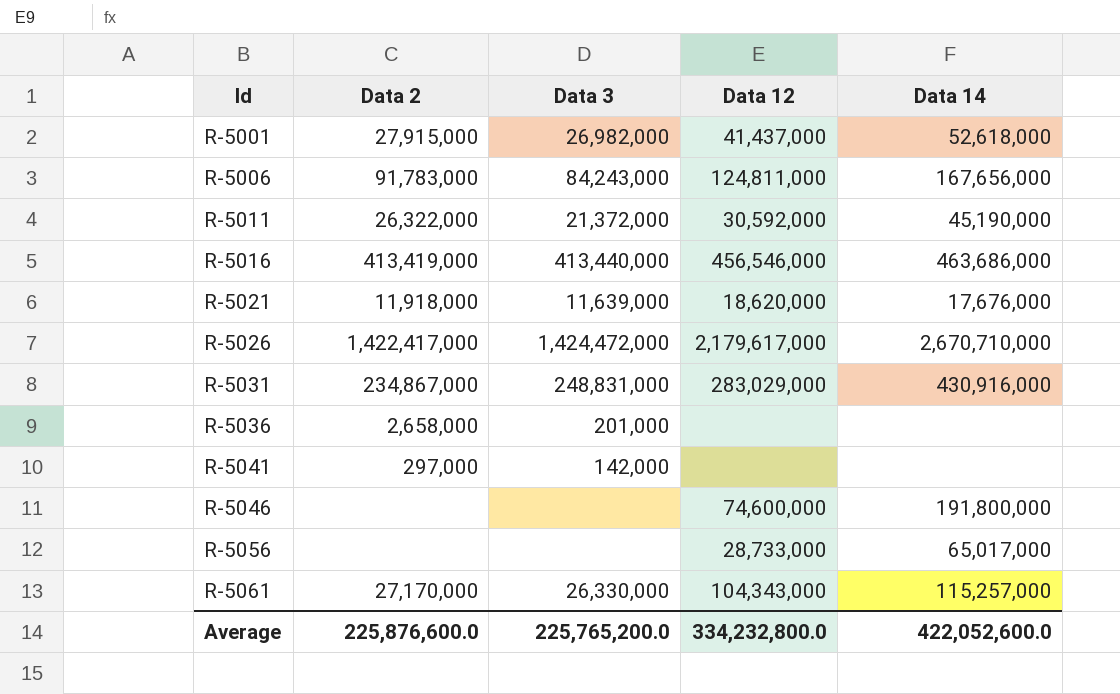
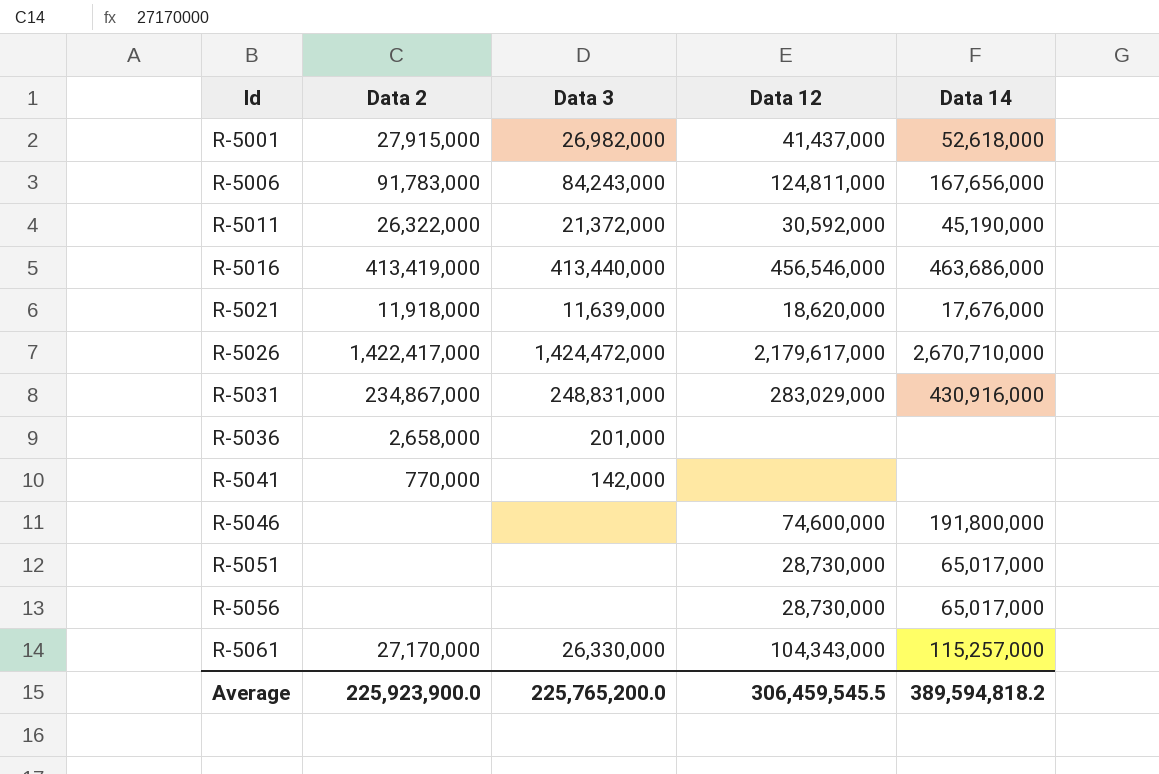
R-5041 | Data 2: 297,000 -> 770,000
row R-5051: none -> none | none | 28,730,000 | 65,017,000
R-5056 | Data 12: 28,733,000 -> 28,730,000
Average | Data 2: 225,876,600.0 -> 225,923,900.0
Average | Data 12: 334,232,800.0 -> 306,459,545.5
Average | Data 14: 422,052,600.0 -> 389,594,818.2

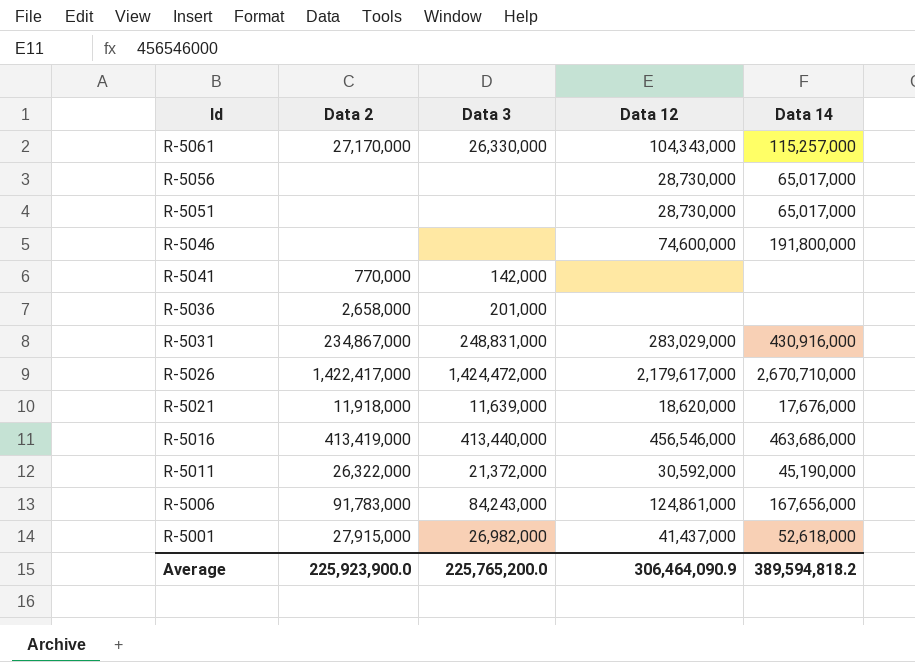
row order: Id ascending -> Id descending
R-5006 | Data 12: 124,811,000 -> 124,861,000
Average | Data 12: 306,459,545.5 -> 306,464,090.9

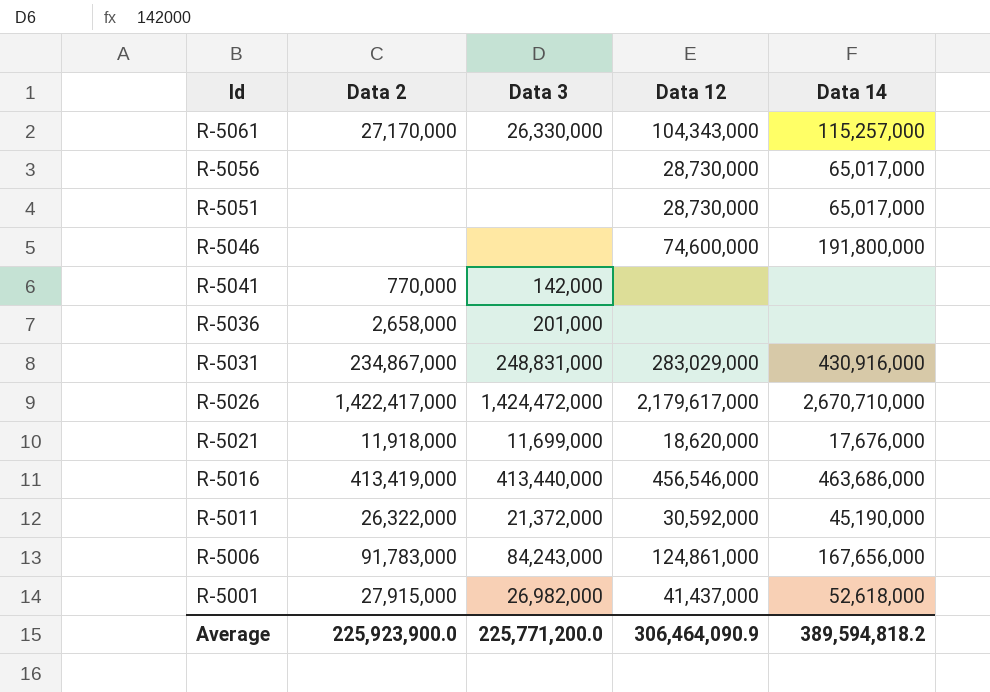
R-5021 | Data 3: 11,639,000 -> 11,699,000
Average | Data 3: 225,765,200.0 -> 225,771,200.0

